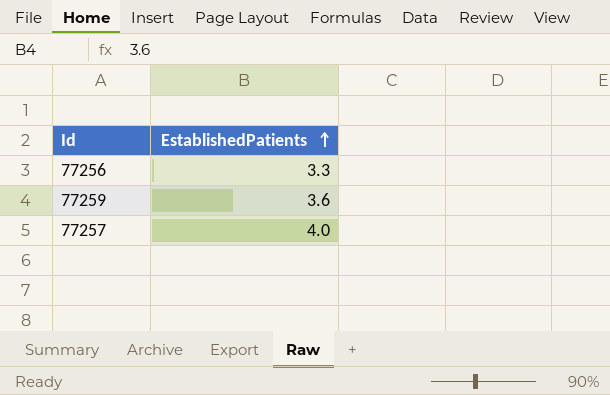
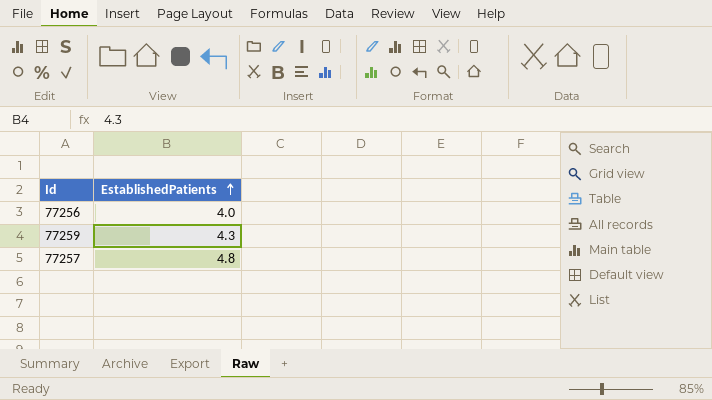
77256 | EstablishedPatients: 3.3 -> 4.0
77259 | EstablishedPatients: 3.6 -> 4.3
77257 | EstablishedPatients: 4.0 -> 4.8

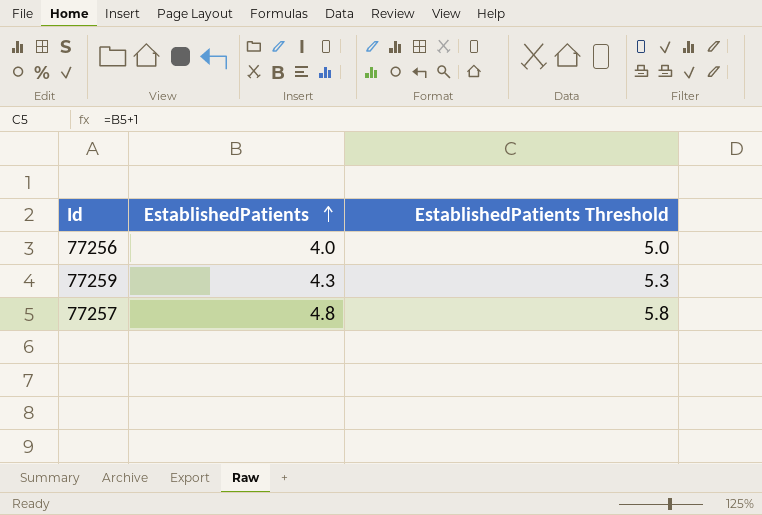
column EstablishedPatients Threshold | formula: none -> [EstablishedPatients] + 1

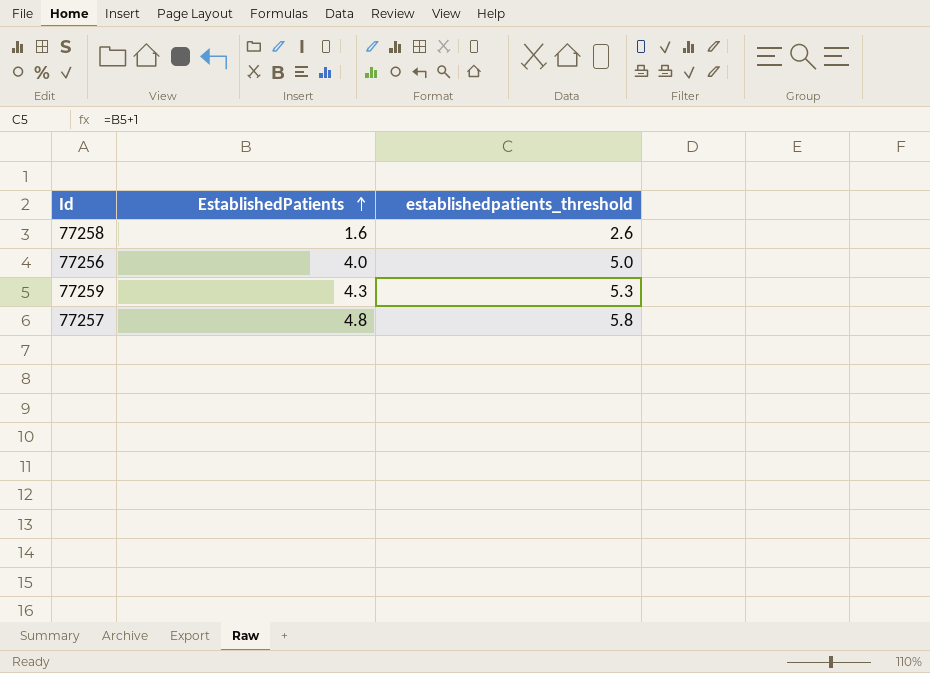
column name: EstablishedPatients Threshold -> establishedpatients_threshold
row 77258: none -> 1.6 | 2.6

